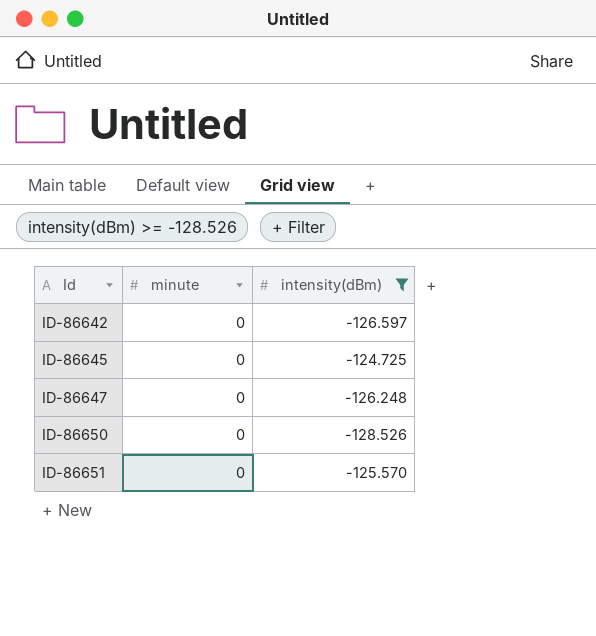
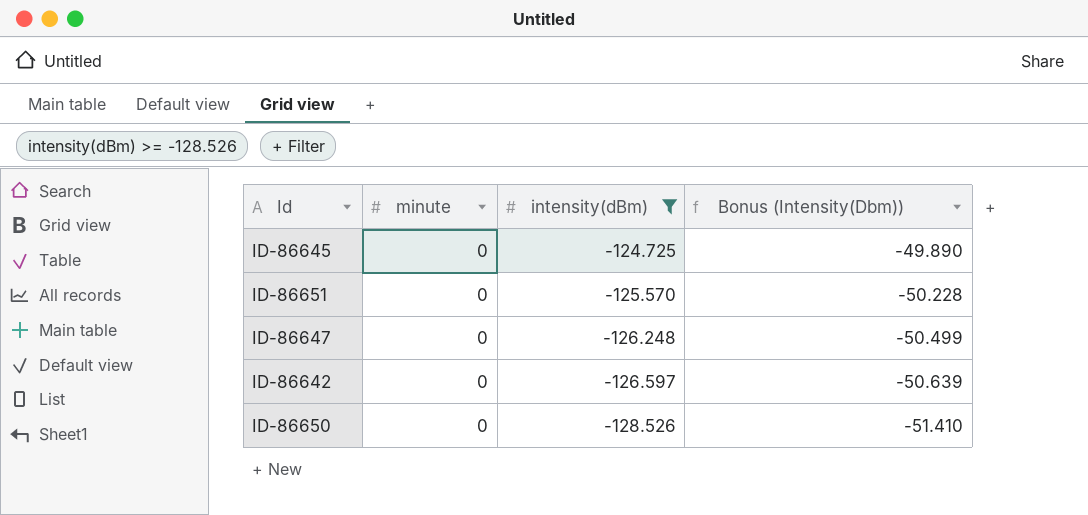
row order: Id ascending -> intensity(dBm) descending
column Bonus (Intensity(Dbm)) | formula: none -> [intensity(dBm)] * 0.4

